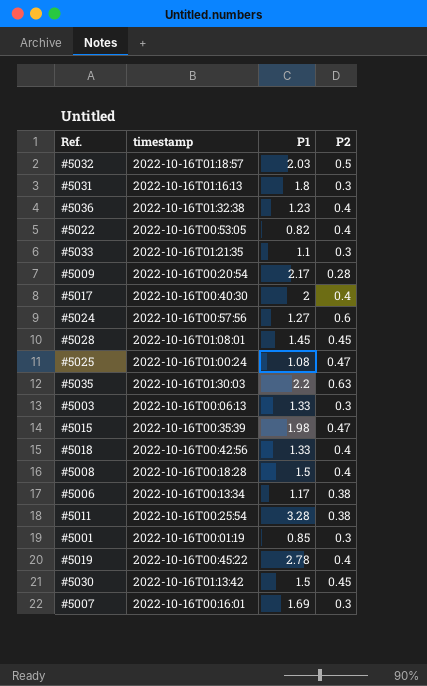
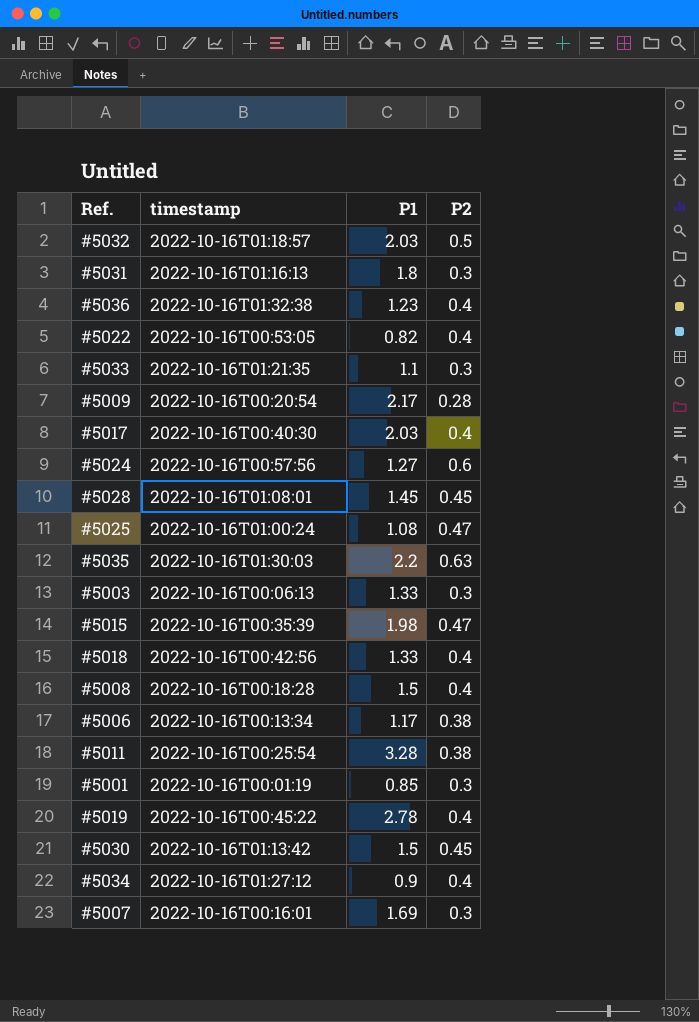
#5017 | P1: 2 -> 2.03
row #5034: none -> 2022-10-16T01:27:12 | 0.9 | 0.4

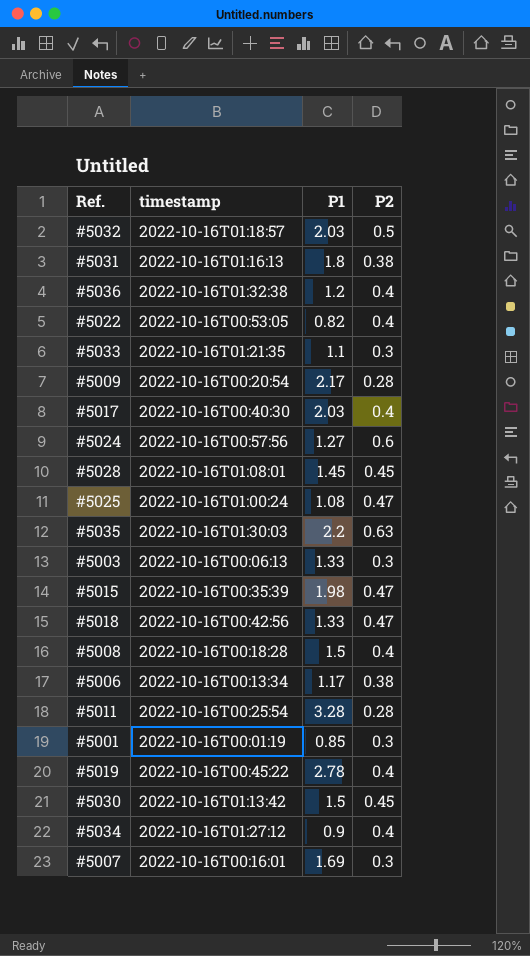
#5031 | P2: 0.3 -> 0.38
#5036 | P1: 1.23 -> 1.2
#5018 | P2: 0.4 -> 0.47
#5011 | P2: 0.38 -> 0.28

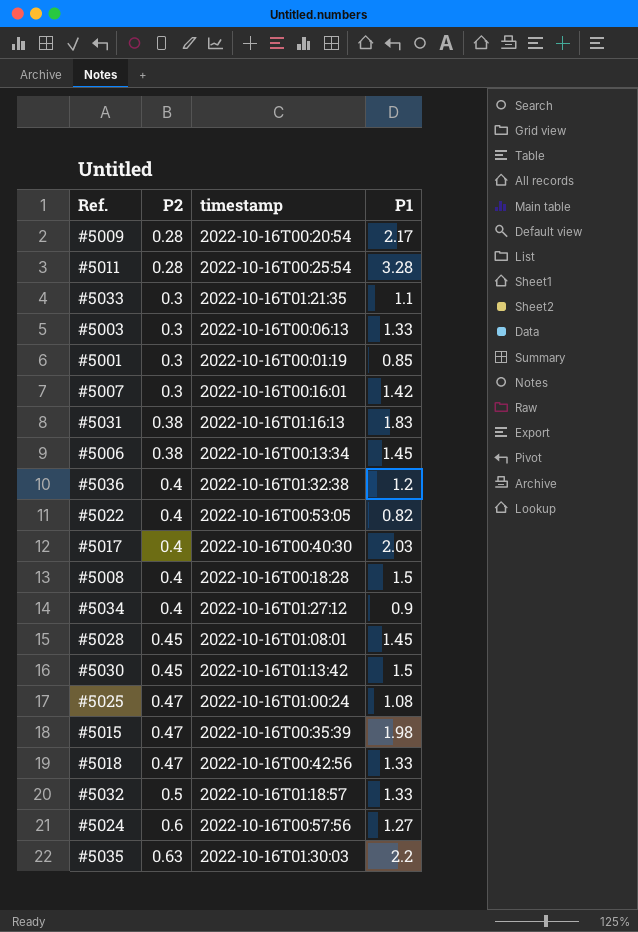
row order: none -> P2 ascending
column P2 | position: 4 -> 2
row #5019: 2022-10-16T00:45:22 | 2.78 | 0.4 -> none
#5007 | P1: 1.69 -> 1.42
#5031 | P1: 1.8 -> 1.83
#5006 | P1: 1.17 -> 1.45
#5032 | P1: 2.03 -> 1.33

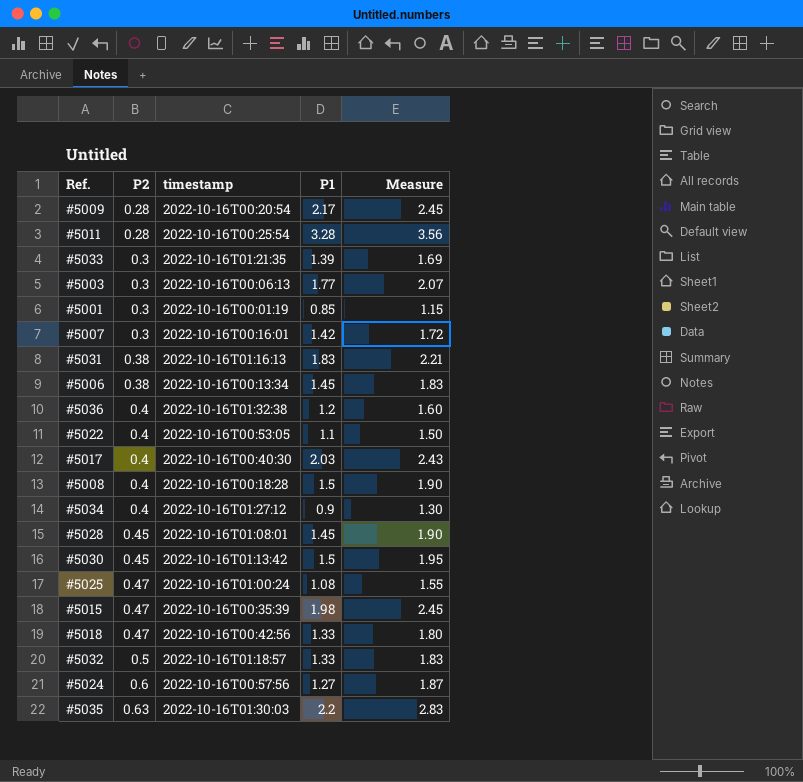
column Measure | formula: none -> [P2] + [P1]
#5033 | P1: 1.1 -> 1.39
#5003 | P1: 1.33 -> 1.77
#5022 | P1: 0.82 -> 1.1

